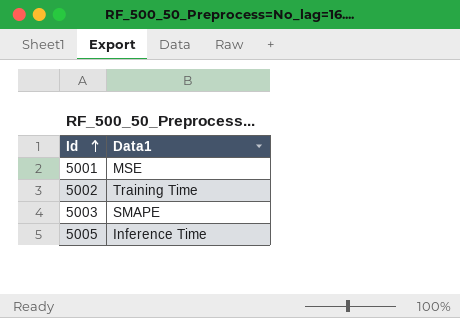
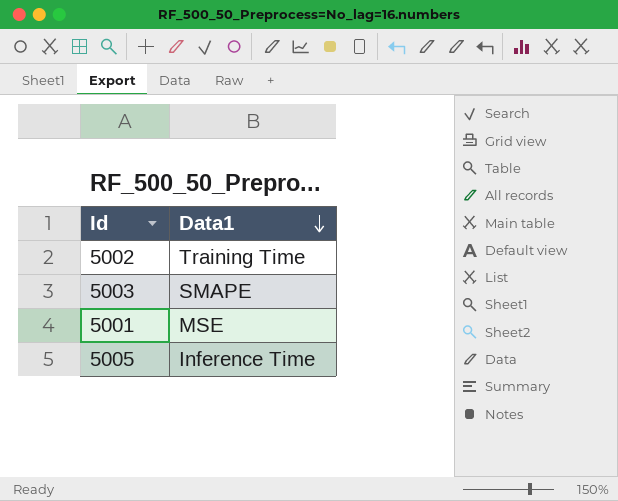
row order: Id ascending -> Data1 descending

